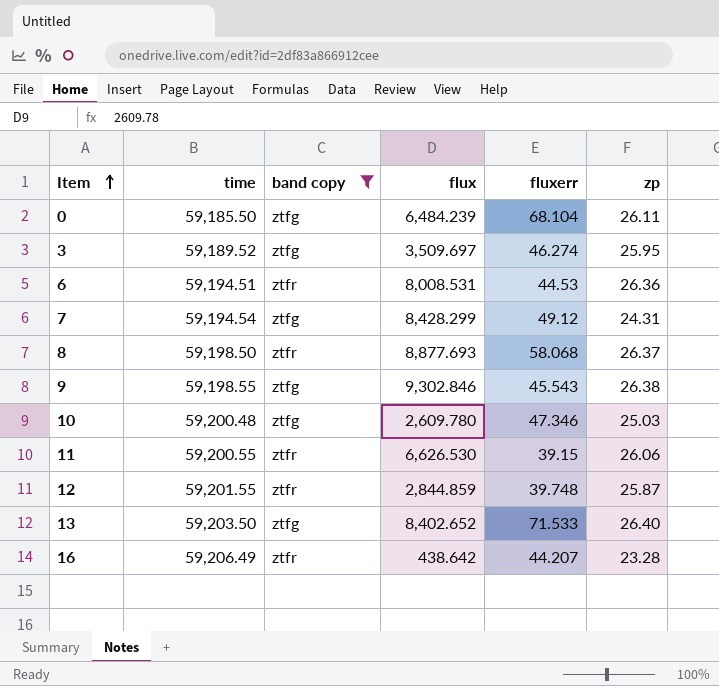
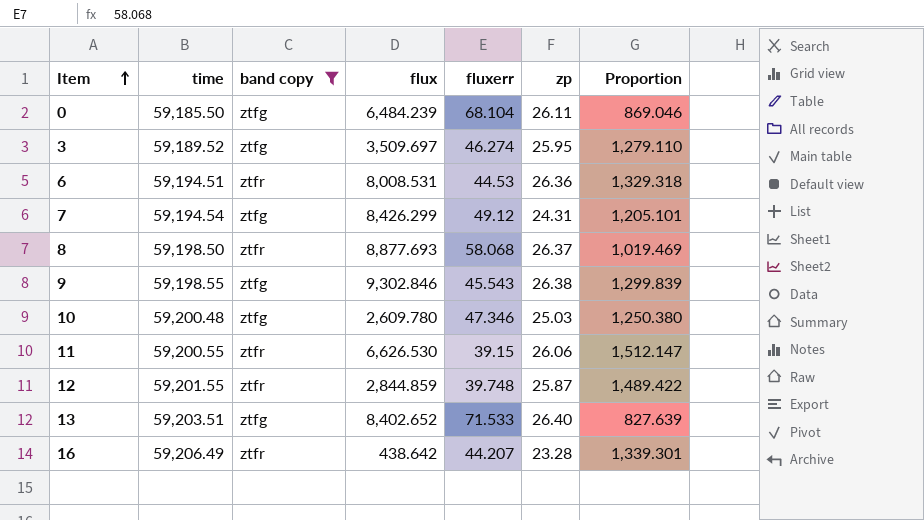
column Proportion | formula: none -> [time] / [fluxerr]
7 | flux: 8,428.299 -> 8,426.299
13 | time: 59,203.50 -> 59,203.51

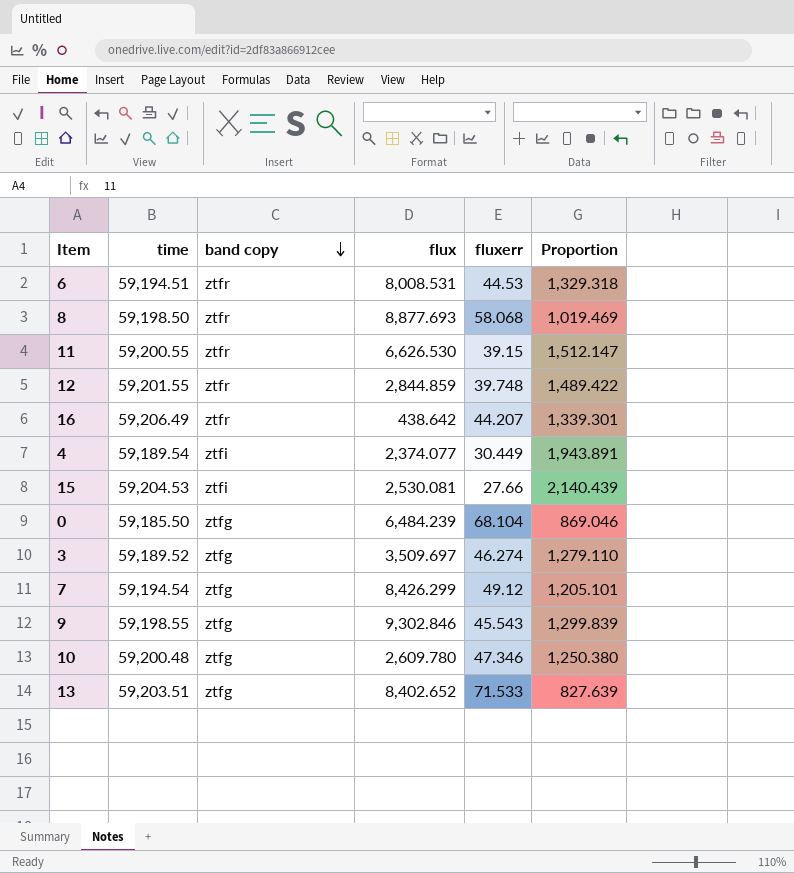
filter: band copy != ztfi -> none
row order: Item ascending -> band copy descending
column zp | position: 6 -> none

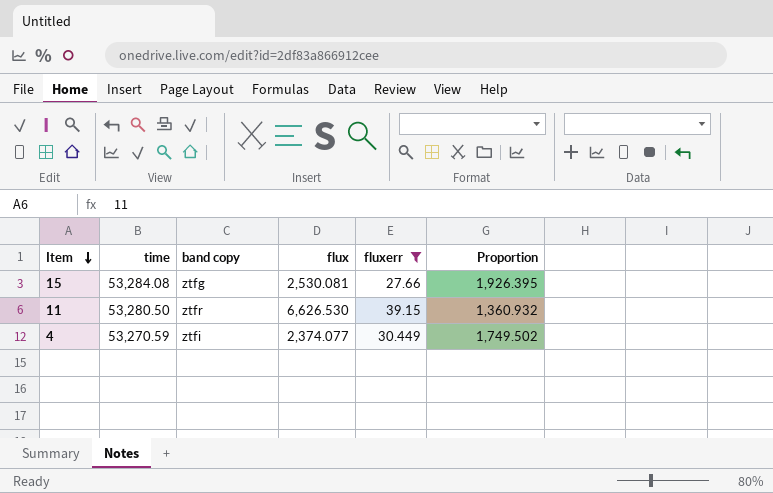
filter: none -> fluxerr <= 39.15
row order: band copy descending -> Item descending
15 | time: 59,204.53 -> 53,284.08
15 | band copy: ztfi -> ztfg
15 | Proportion: 2,140.439 -> 1,926.395
11 | time: 59,200.55 -> 53,280.50
11 | Proportion: 1,512.147 -> 1,360.932
4 | time: 59,189.54 -> 53,270.59
4 | Proportion: 1,943.891 -> 1,749.502

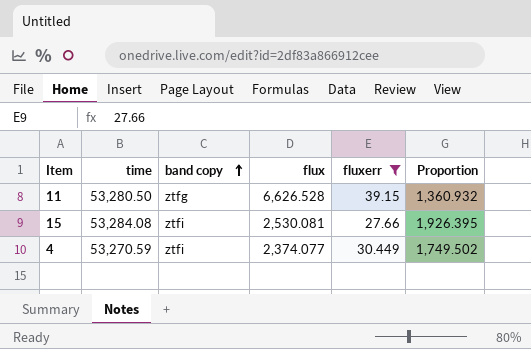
row order: Item descending -> band copy ascending
11 | band copy: ztfr -> ztfg
11 | flux: 6,626.530 -> 6,626.528
15 | band copy: ztfg -> ztfi

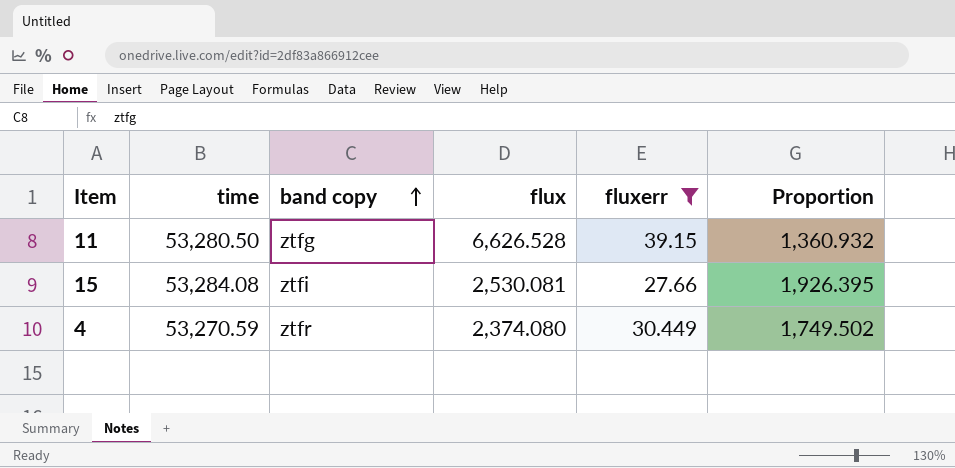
4 | band copy: ztfi -> ztfr
4 | flux: 2,374.077 -> 2,374.080

